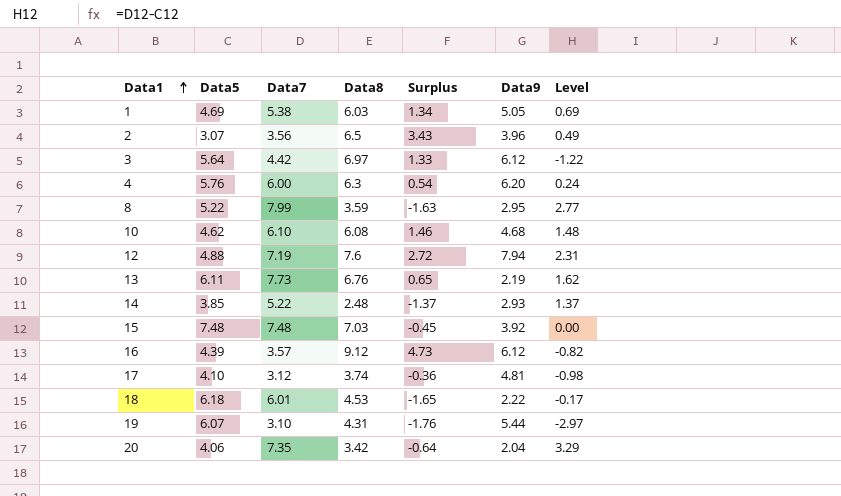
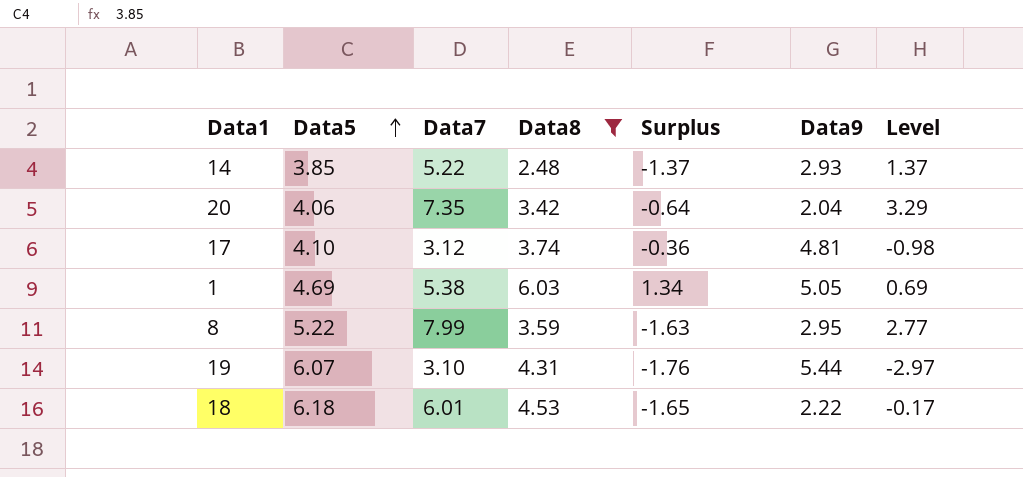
filter: none -> Data8 <= 6.03
row order: Data1 ascending -> Data5 ascending

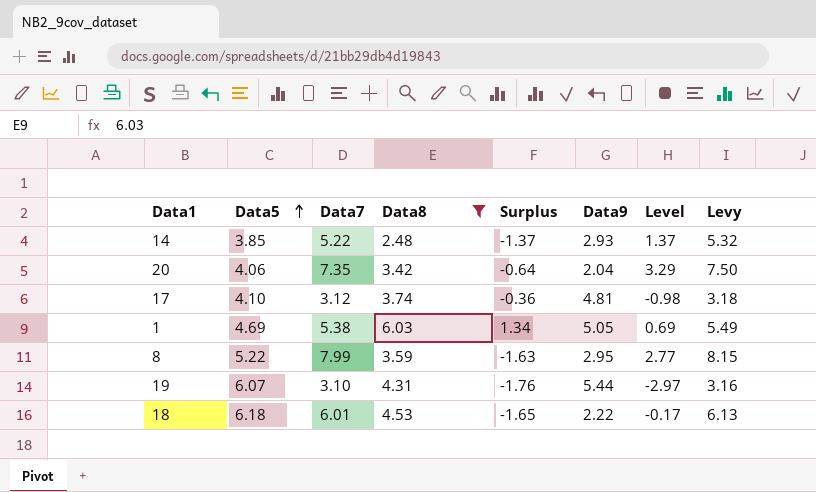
column Levy | formula: none -> [Data7] * 1.02

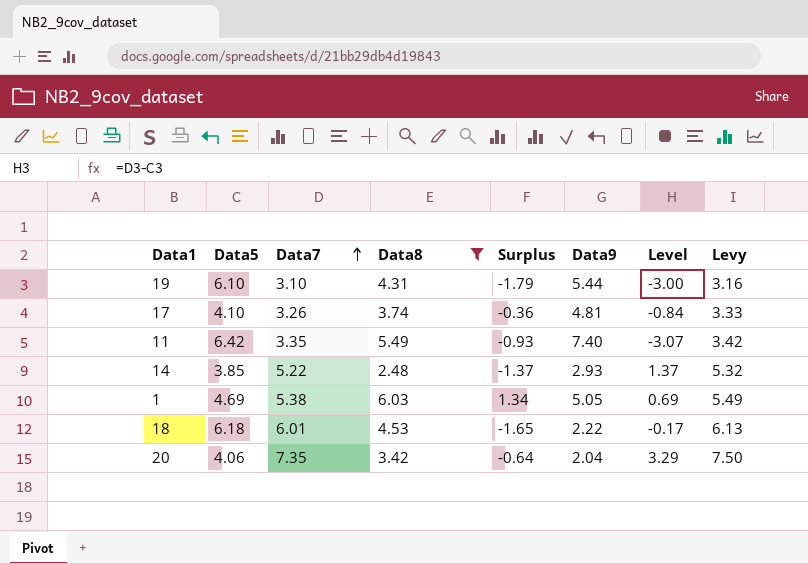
row order: Data5 ascending -> Data7 ascending
row 8: 5.22 | 7.99 | 3.59 | -1.63 | 2.95 | 2.77 | 8.15 -> none
19 | Data5: 6.07 -> 6.10
19 | Surplus: -1.76 -> -1.79
19 | Level: -2.97 -> -3.00
17 | Data7: 3.12 -> 3.26
17 | Level: -0.98 -> -0.84
17 | Levy: 3.18 -> 3.33
row 11: none -> 6.42 | 3.35 | 5.49 | -0.93 | 7.40 | -3.07 | 3.42

